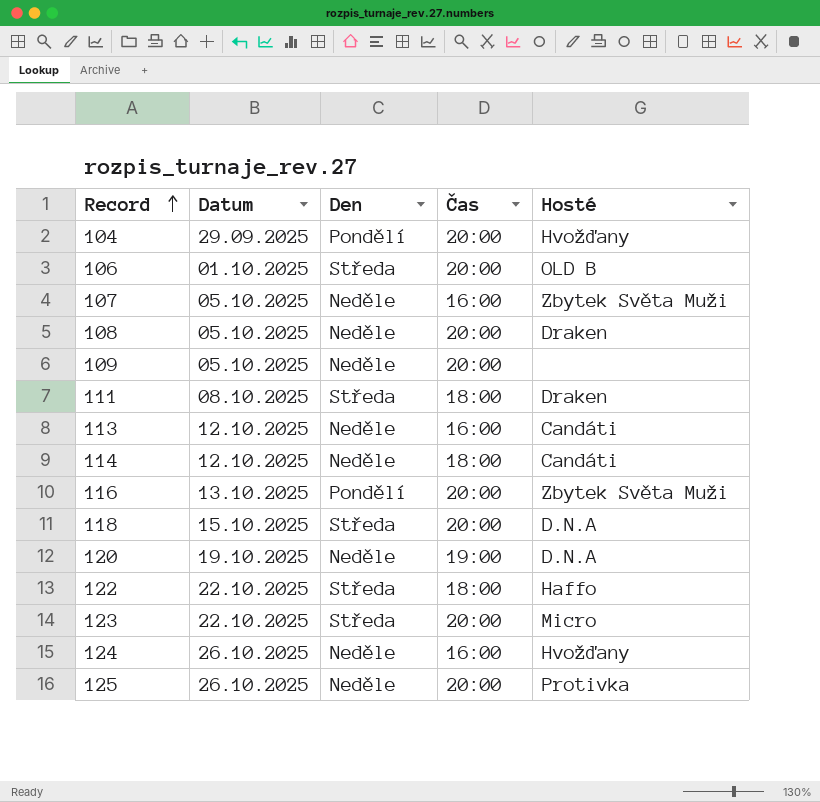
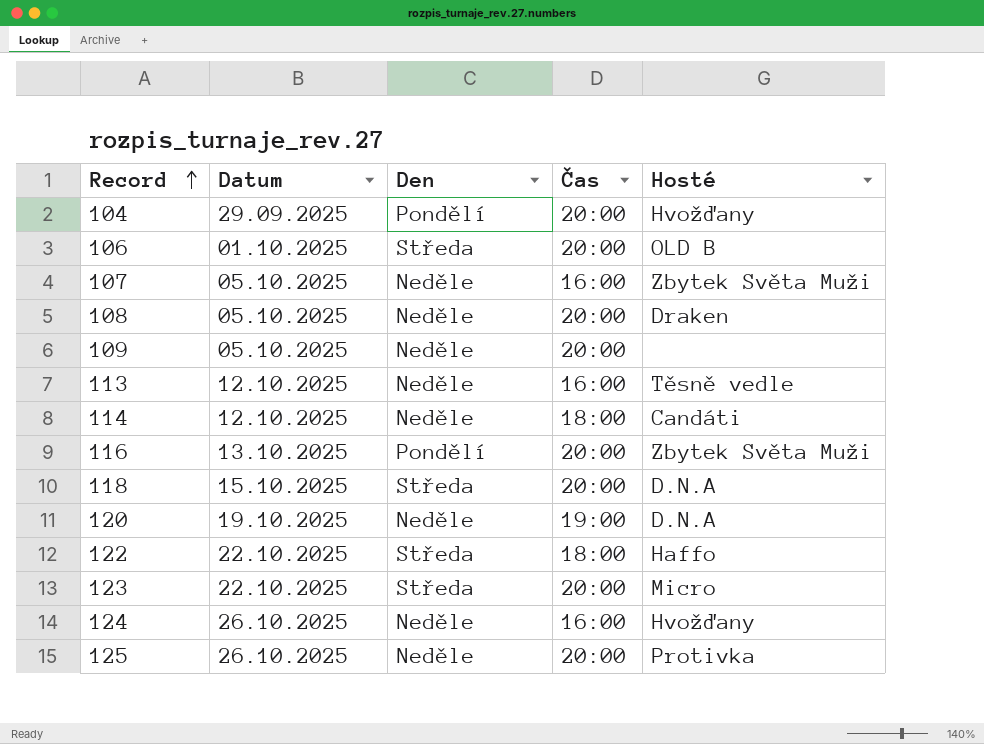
row 111: 08.10.2025 | Středa | 18:00 | Draken -> none
113 | Hosté: Candáti -> Těsně vedle

